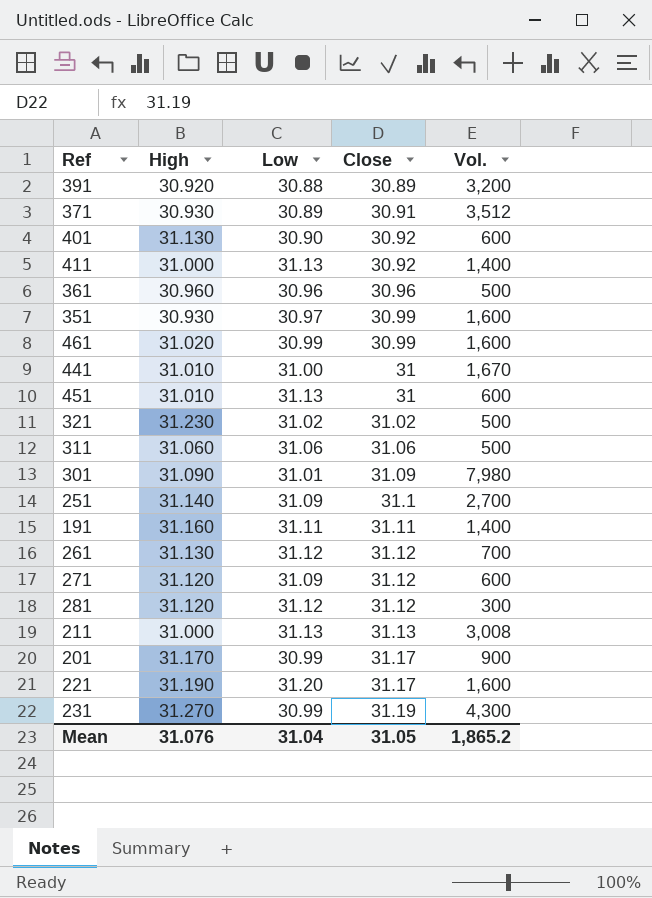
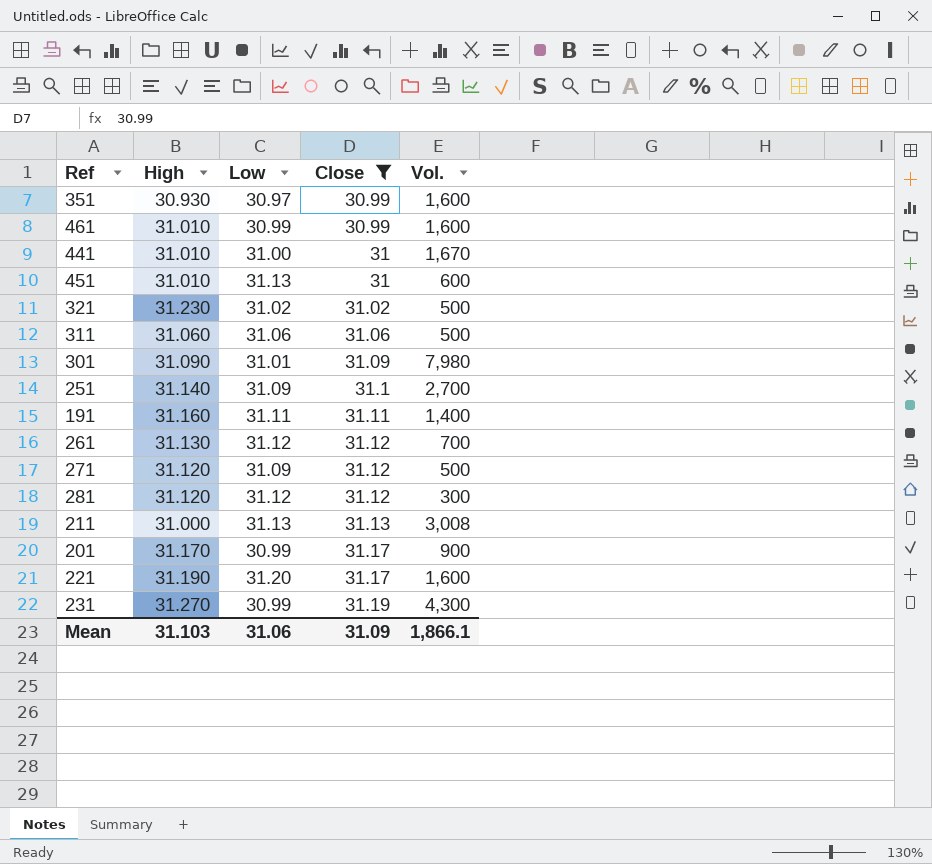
filter: none -> Close >= 30.99
461 | High: 31.020 -> 31.010
271 | Vol.: 600 -> 500
Mean | High: 31.076 -> 31.103
Mean | Low: 31.04 -> 31.06
Mean | Close: 31.05 -> 31.09
Mean | Vol.: 1,865.2 -> 1,866.1

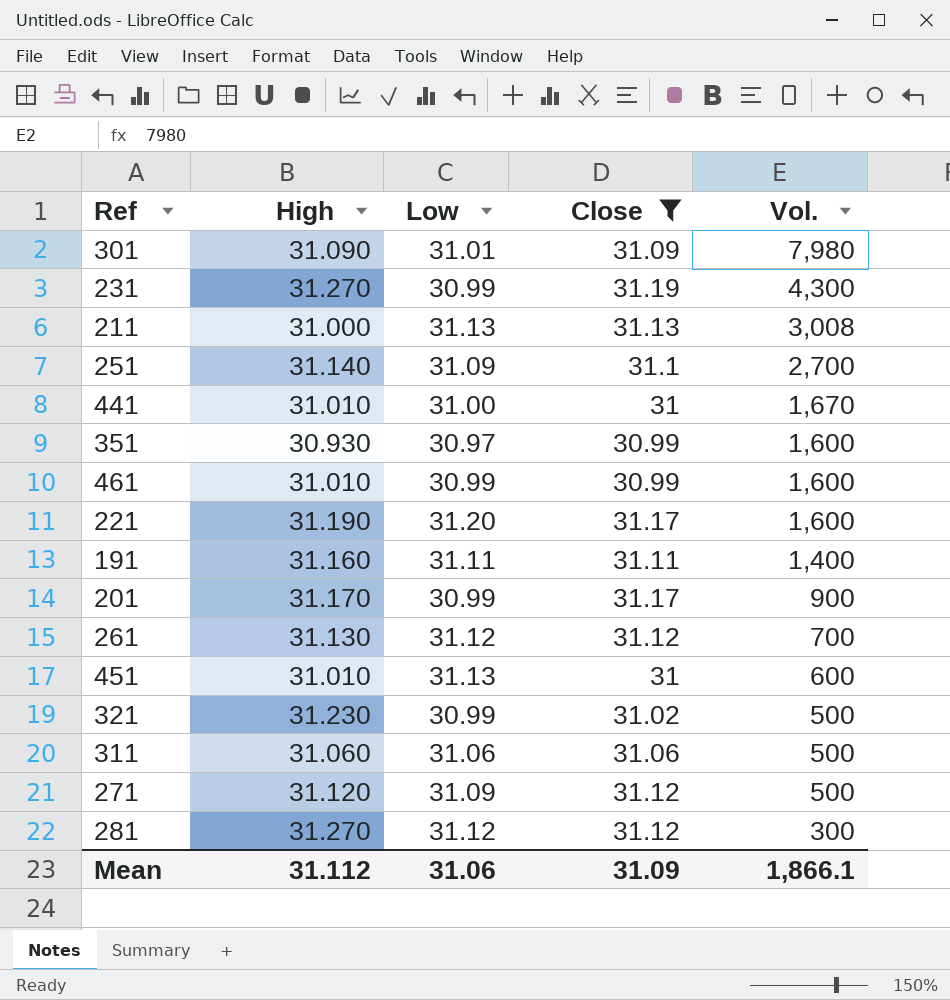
row order: Close ascending -> Vol. descending
321 | Low: 31.02 -> 30.99
281 | High: 31.120 -> 31.270
Mean | High: 31.103 -> 31.112

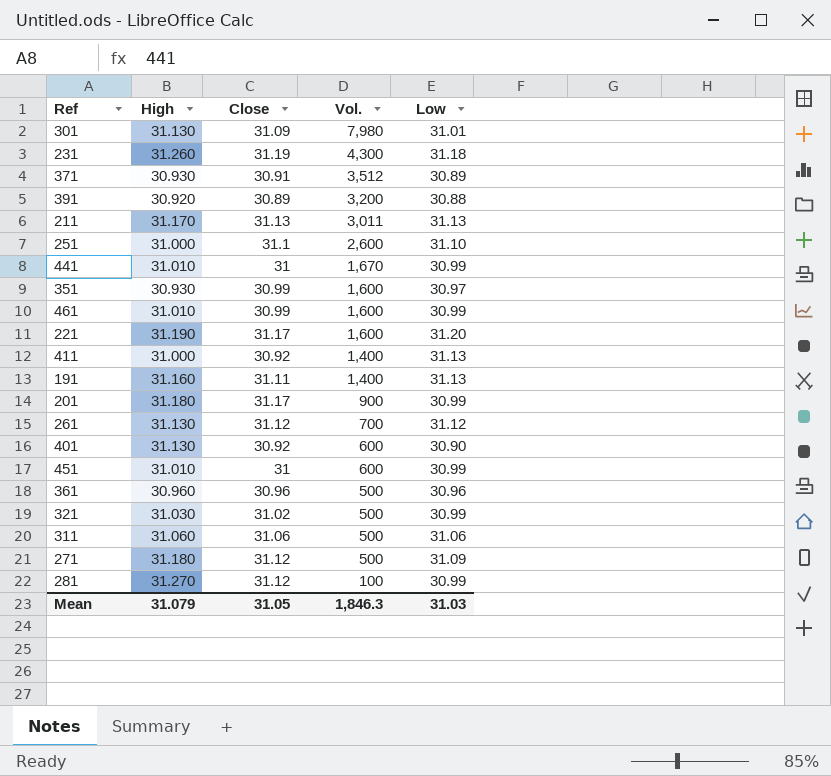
filter: Close >= 30.99 -> none
column Low | position: 3 -> 5
301 | High: 31.090 -> 31.130
231 | High: 31.270 -> 31.260
231 | Low: 30.99 -> 31.18
211 | High: 31.000 -> 31.170
211 | Vol.: 3,008 -> 3,011
251 | High: 31.140 -> 31.000
251 | Vol.: 2,700 -> 2,600
251 | Low: 31.09 -> 31.10
441 | Low: 31.00 -> 30.99
191 | Low: 31.11 -> 31.13
201 | High: 31.170 -> 31.180
451 | Low: 31.13 -> 30.99
321 | High: 31.230 -> 31.030
271 | High: 31.120 -> 31.180
281 | Vol.: 300 -> 100
281 | Low: 31.12 -> 30.99
Mean | High: 31.112 -> 31.079
Mean | Close: 31.09 -> 31.05
Mean | Vol.: 1,866.1 -> 1,846.3
Mean | Low: 31.06 -> 31.03

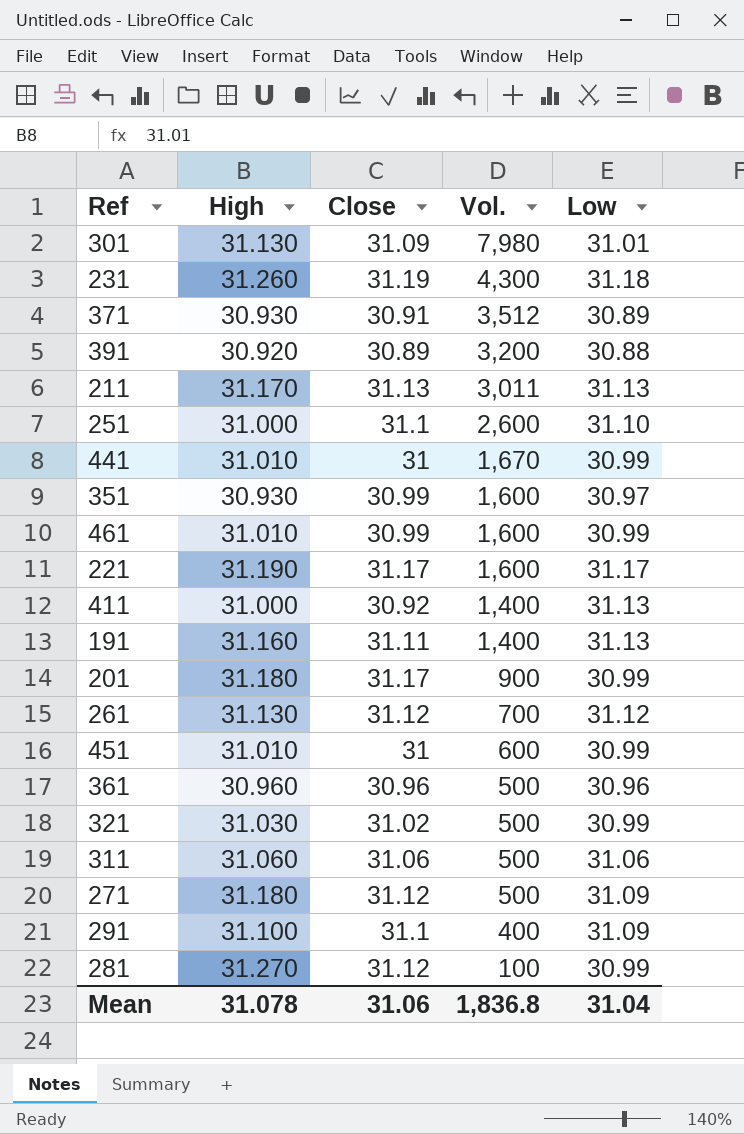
row 401: 31.130 | 30.92 | 600 | 30.90 -> none
221 | Low: 31.20 -> 31.17
row 291: none -> 31.100 | 31.1 | 400 | 31.09
Mean | High: 31.079 -> 31.078
Mean | Close: 31.05 -> 31.06
Mean | Vol.: 1,846.3 -> 1,836.8
Mean | Low: 31.03 -> 31.04

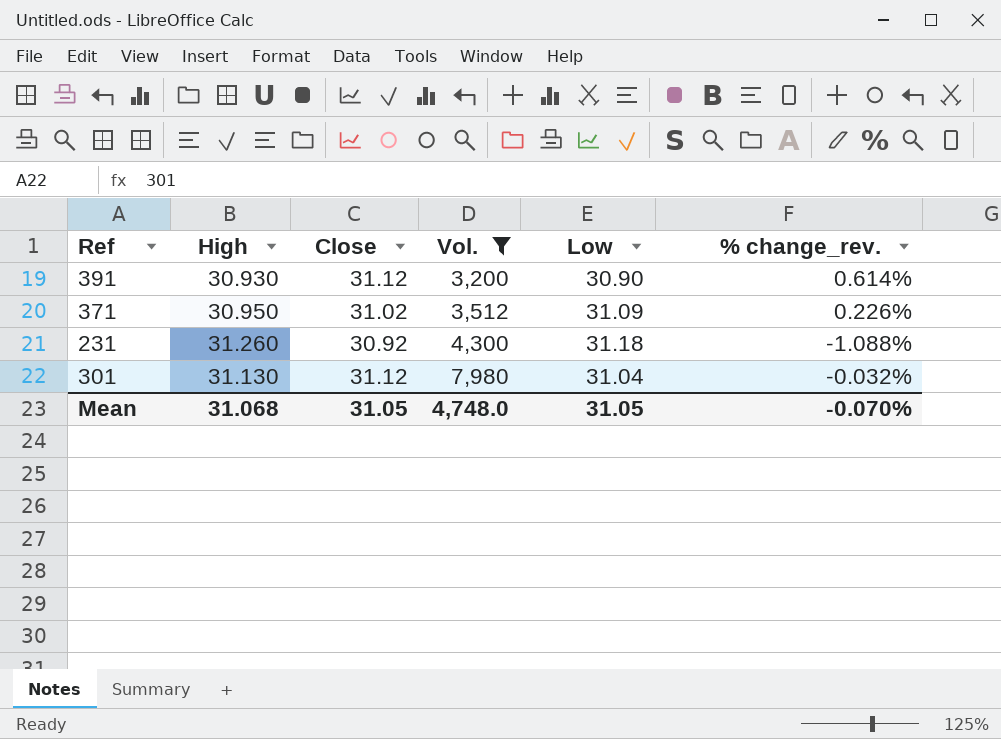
filter: none -> Vol. >= 3,200
row order: Vol. descending -> Vol. ascending
column % change_rev. | formula: none -> ([Close] - [High]) / [High]
391 | High: 30.920 -> 30.930
391 | Close: 30.89 -> 31.12
391 | Low: 30.88 -> 30.90
371 | High: 30.930 -> 30.950
371 | Close: 30.91 -> 31.02
371 | Low: 30.89 -> 31.09
231 | Close: 31.19 -> 30.92
301 | Close: 31.09 -> 31.12
301 | Low: 31.01 -> 31.04
Mean | High: 31.078 -> 31.068
Mean | Close: 31.06 -> 31.05
Mean | Vol.: 1,836.8 -> 4,748.0
Mean | Low: 31.04 -> 31.05

